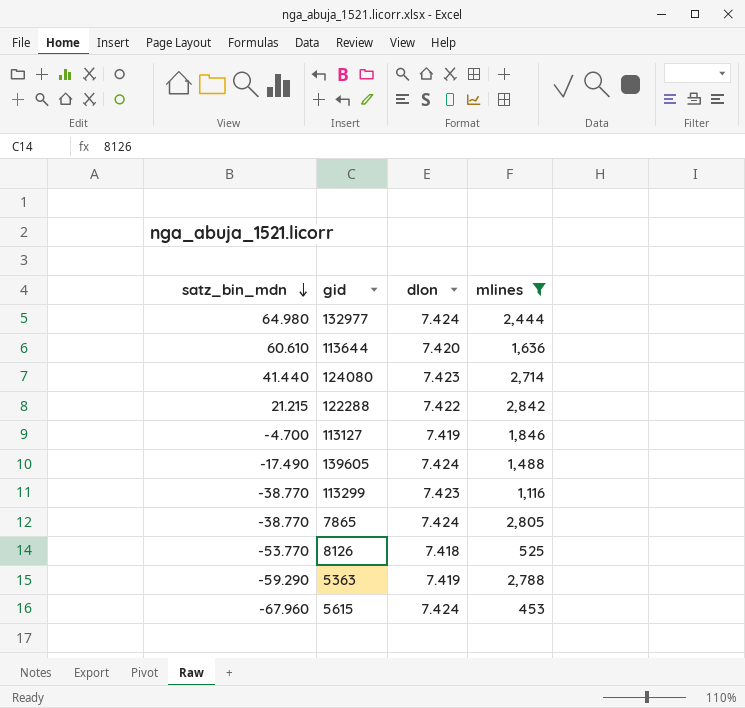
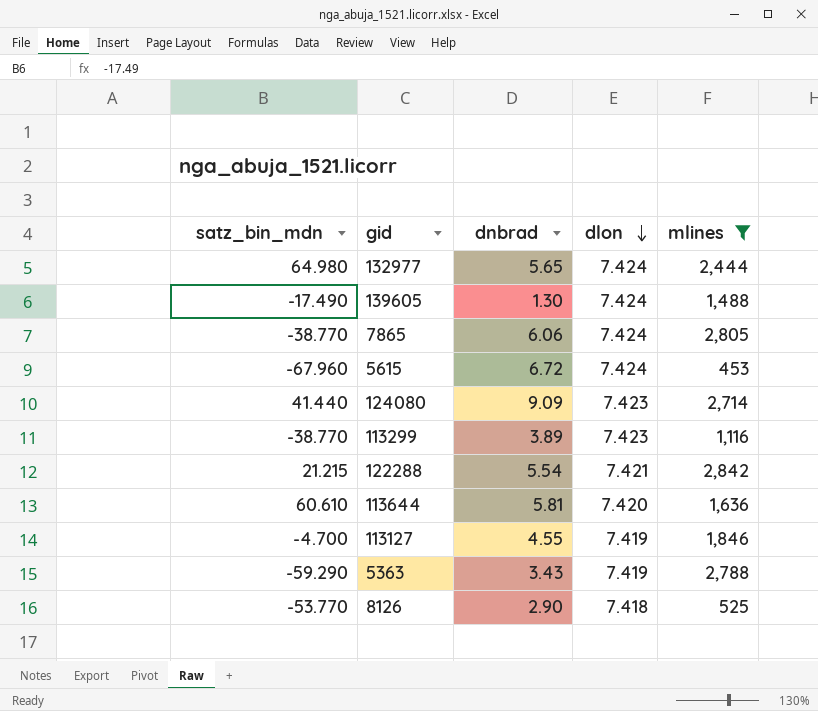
row order: satz_bin_mdn descending -> dlon descending
column dnbrad | position: none -> 3
122288 | dlon: 7.422 -> 7.421

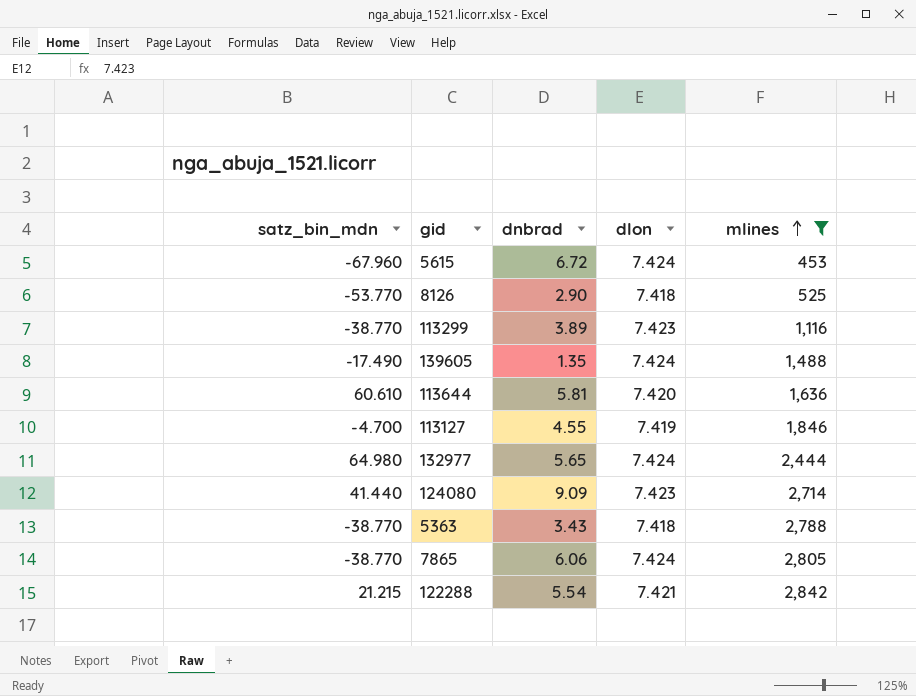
row order: dlon descending -> mlines ascending
139605 | dnbrad: 1.30 -> 1.35
5363 | satz_bin_mdn: -59.290 -> -38.770
5363 | dlon: 7.419 -> 7.418

